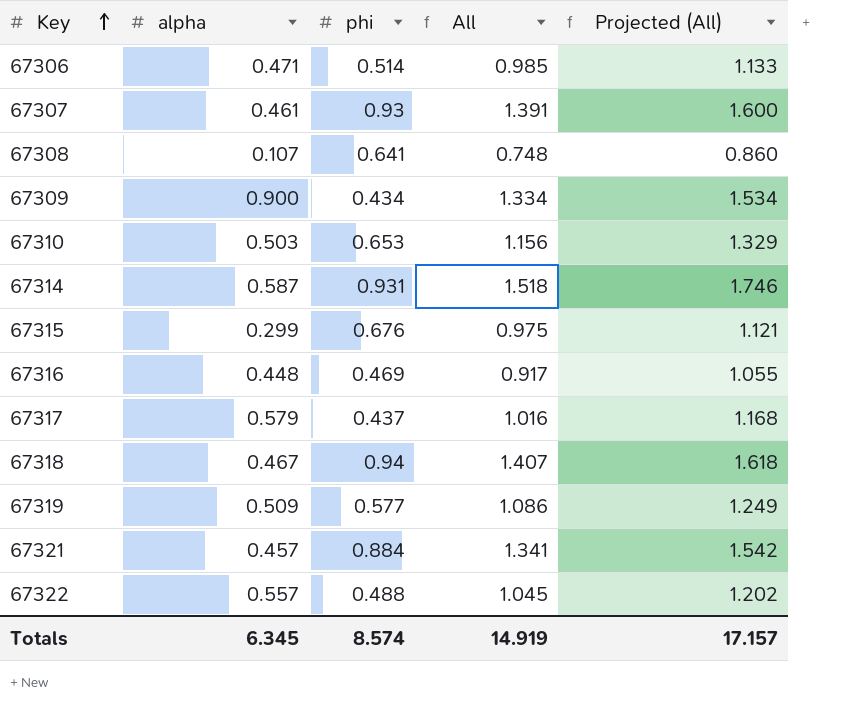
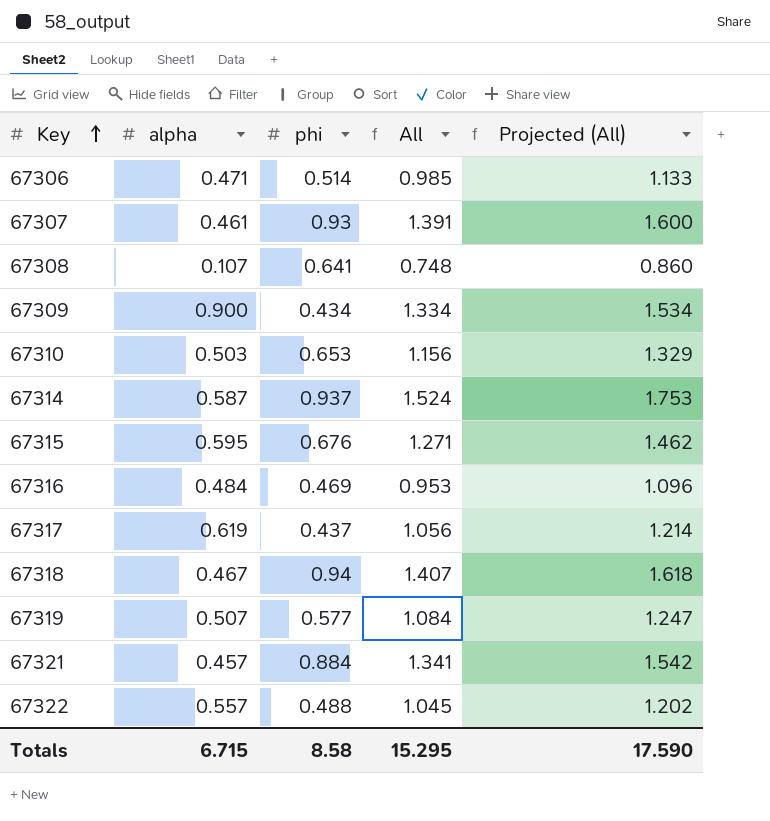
67314 | phi: 0.931 -> 0.937
67314 | All: 1.518 -> 1.524
67314 | Projected (All): 1.746 -> 1.753
67315 | alpha: 0.299 -> 0.595
67315 | All: 0.975 -> 1.271
67315 | Projected (All): 1.121 -> 1.462
67316 | alpha: 0.448 -> 0.484
67316 | All: 0.917 -> 0.953
67316 | Projected (All): 1.055 -> 1.096
67317 | alpha: 0.579 -> 0.619
67317 | All: 1.016 -> 1.056
67317 | Projected (All): 1.168 -> 1.214
67319 | alpha: 0.509 -> 0.507
67319 | All: 1.086 -> 1.084
67319 | Projected (All): 1.249 -> 1.247
Totals | alpha: 6.345 -> 6.715
Totals | phi: 8.574 -> 8.58
Totals | All: 14.919 -> 15.295
Totals | Projected (All): 17.157 -> 17.590

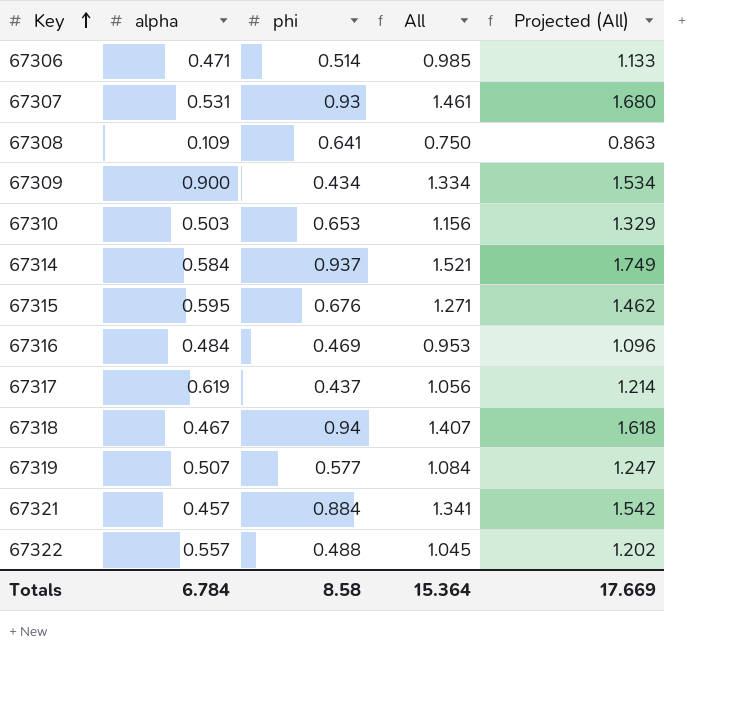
67307 | alpha: 0.461 -> 0.531
67307 | All: 1.391 -> 1.461
67307 | Projected (All): 1.600 -> 1.680
67308 | alpha: 0.107 -> 0.109
67308 | All: 0.748 -> 0.750
67308 | Projected (All): 0.860 -> 0.863
67314 | alpha: 0.587 -> 0.584
67314 | All: 1.524 -> 1.521
67314 | Projected (All): 1.753 -> 1.749
Totals | alpha: 6.715 -> 6.784
Totals | All: 15.295 -> 15.364
Totals | Projected (All): 17.590 -> 17.669

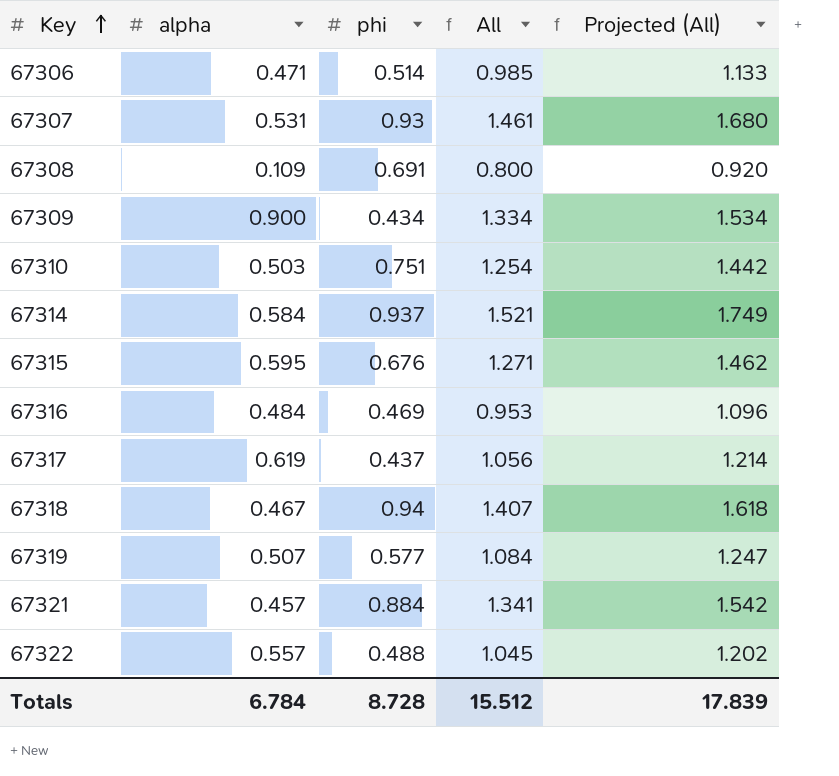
67308 | phi: 0.641 -> 0.691
67308 | All: 0.750 -> 0.800
67308 | Projected (All): 0.863 -> 0.920
67310 | phi: 0.653 -> 0.751
67310 | All: 1.156 -> 1.254
67310 | Projected (All): 1.329 -> 1.442
Totals | phi: 8.58 -> 8.728
Totals | All: 15.364 -> 15.512
Totals | Projected (All): 17.669 -> 17.839

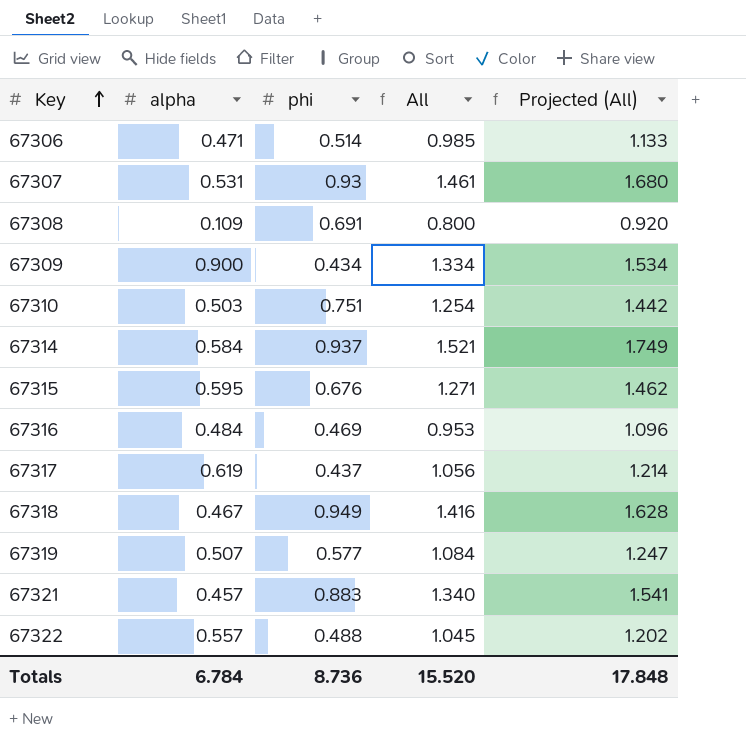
67318 | phi: 0.94 -> 0.949
67318 | All: 1.407 -> 1.416
67318 | Projected (All): 1.618 -> 1.628
67321 | phi: 0.884 -> 0.883
67321 | All: 1.341 -> 1.340
67321 | Projected (All): 1.542 -> 1.541
Totals | phi: 8.728 -> 8.736
Totals | All: 15.512 -> 15.520
Totals | Projected (All): 17.839 -> 17.848

